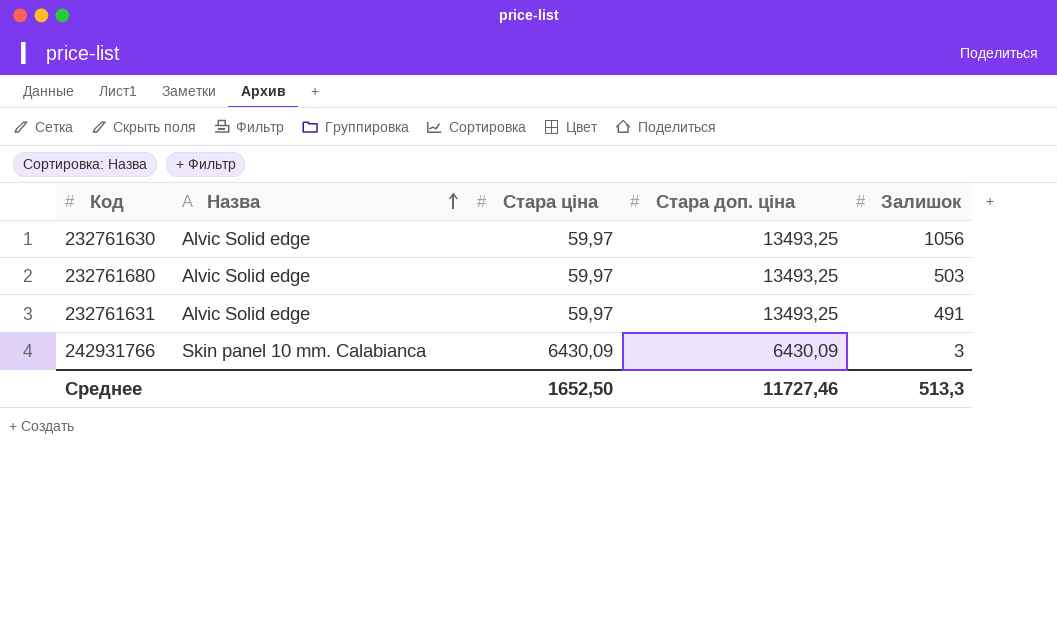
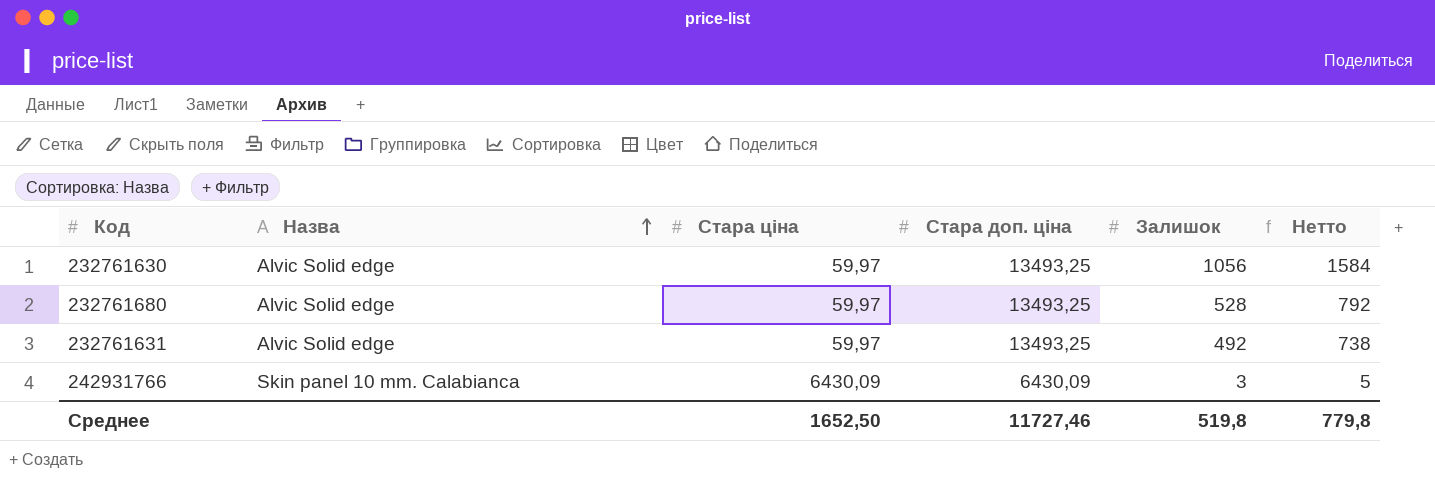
column Нетто | formula: none -> [Залишок] * 1,5
232761680 | Залишок: 503 -> 528
232761631 | Залишок: 491 -> 492
Среднее | Залишок: 513,3 -> 519,8

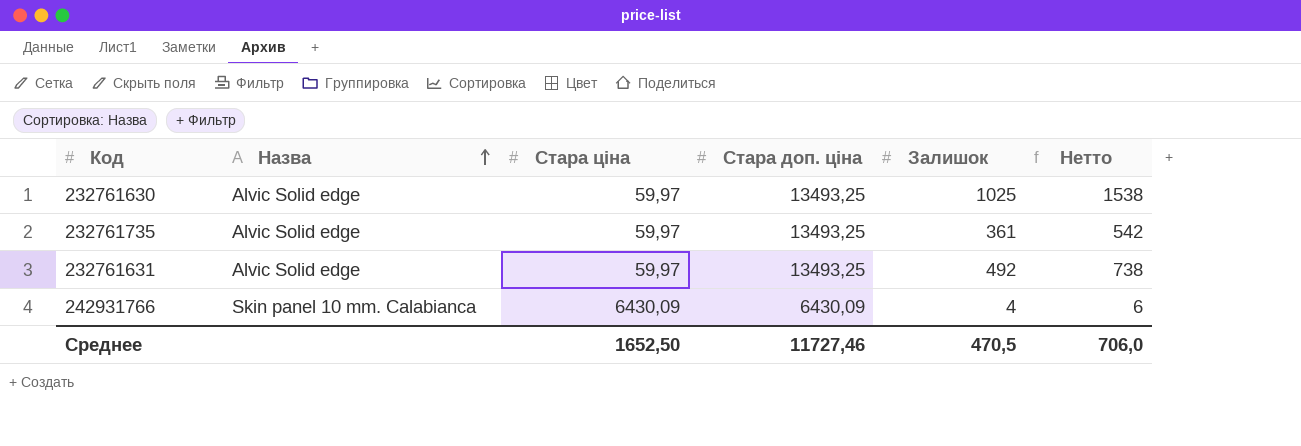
row 232761680: Alvic Solid edge | 59,97 | 13493,25 | 528 | 792 -> none
232761630 | Залишок: 1056 -> 1025
232761630 | Нетто: 1584 -> 1538
row 232761735: none -> Alvic Solid edge | 59,97 | 13493,25 | 361 | 542
242931766 | Залишок: 3 -> 4
242931766 | Нетто: 5 -> 6
Среднее | Залишок: 519,8 -> 470,5
Среднее | Нетто: 779,8 -> 706,0

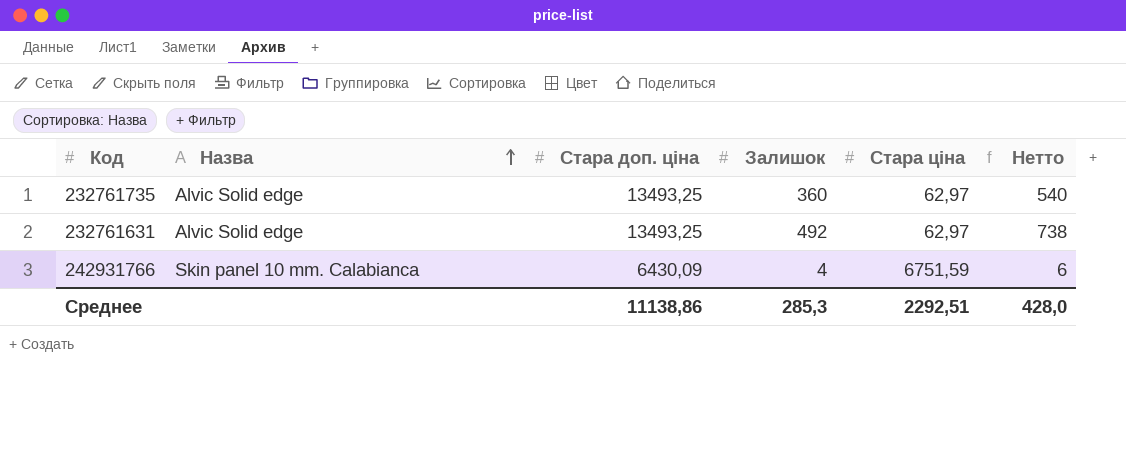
column Стара ціна | position: 3 -> 5
row 232761630: Alvic Solid edge | 59,97 | 13493,25 | 1025 | 1538 -> none
232761735 | Залишок: 361 -> 360
232761735 | Стара ціна: 59,97 -> 62,97
232761735 | Нетто: 542 -> 540
232761631 | Стара ціна: 59,97 -> 62,97
242931766 | Стара ціна: 6430,09 -> 6751,59
Среднее | Стара доп. ціна: 11727,46 -> 11138,86
Среднее | Залишок: 470,5 -> 285,3
Среднее | Стара ціна: 1652,50 -> 2292,51
Среднее | Нетто: 706,0 -> 428,0

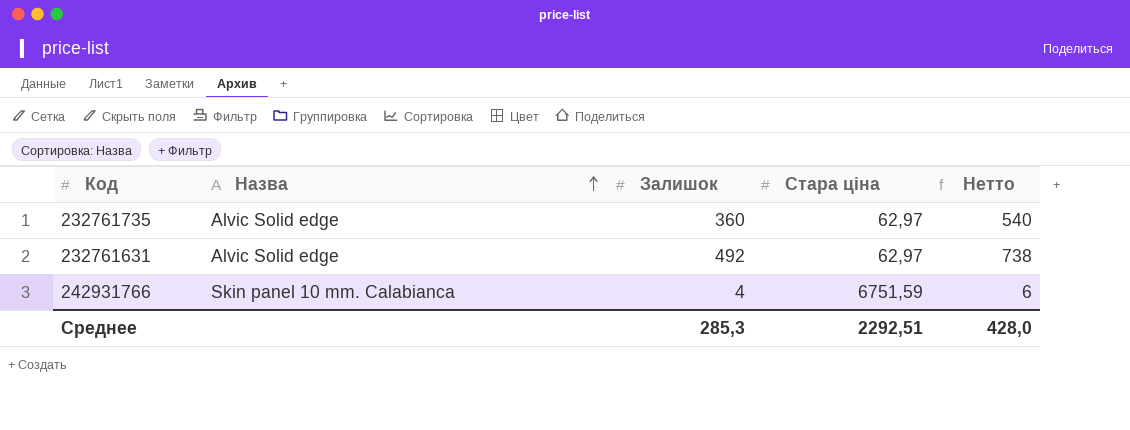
column Стара доп. ціна | position: 3 -> none

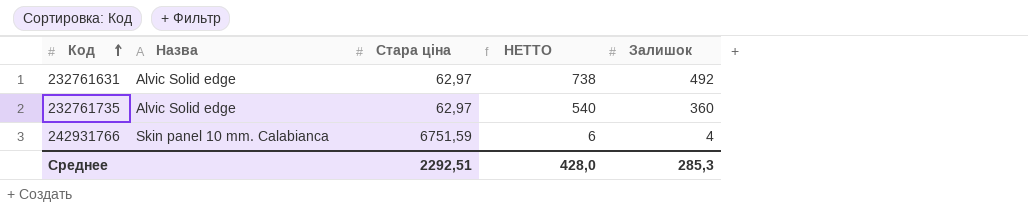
row order: Назва ascending -> Код ascending
column name: Нетто -> НЕТТО
column Залишок | position: 3 -> 5

